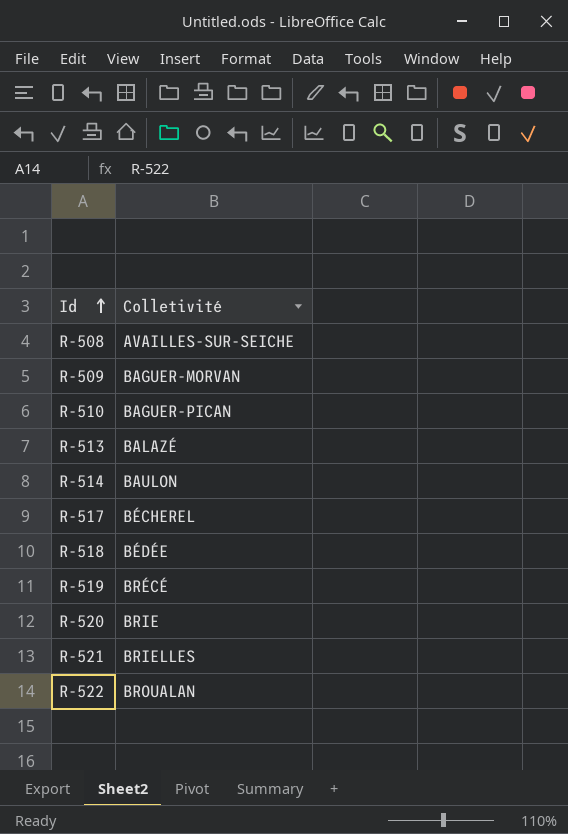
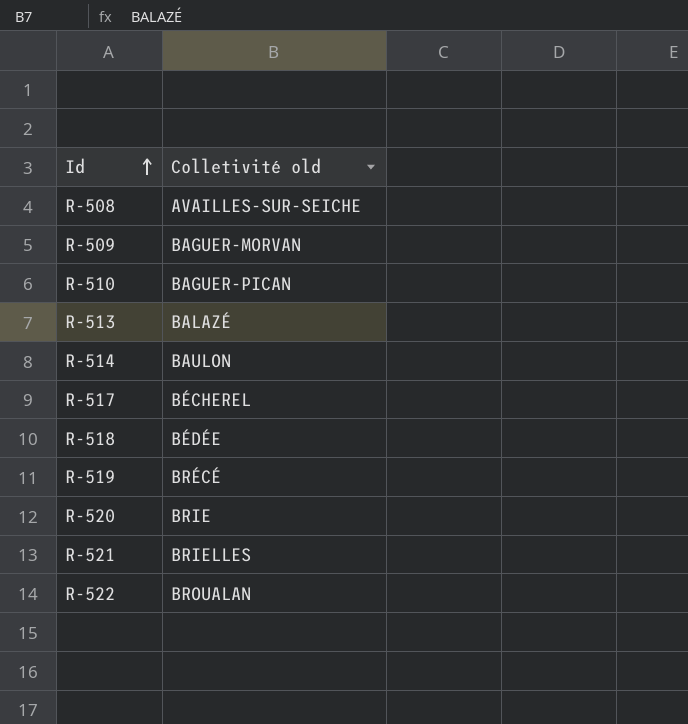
column name: Colletivité -> Colletivité old

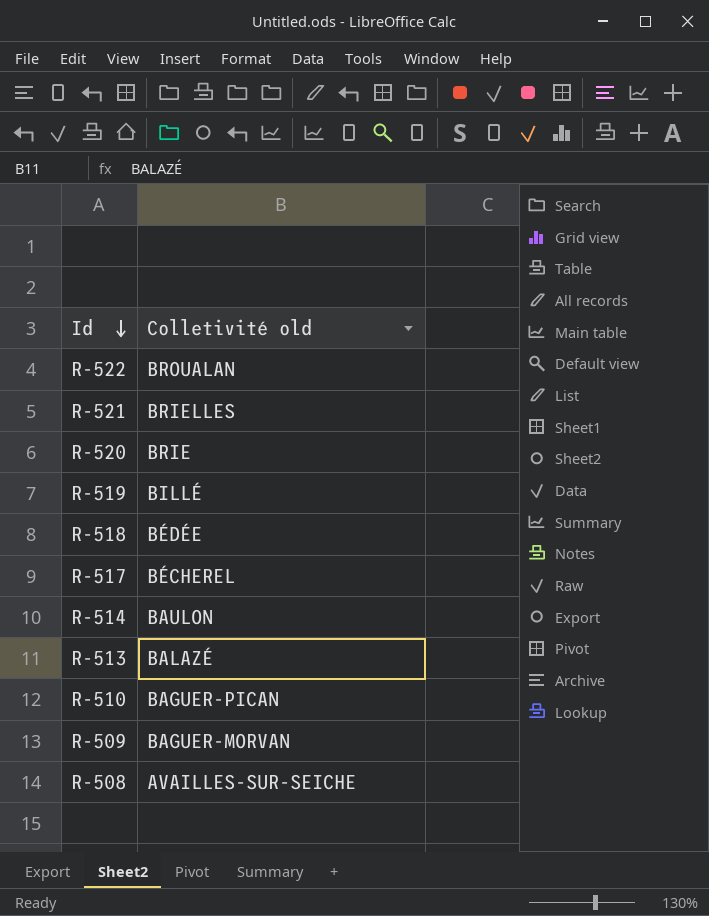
row order: Id ascending -> Id descending
R-519 | Colletivité old: BRÉCÉ -> BILLÉ

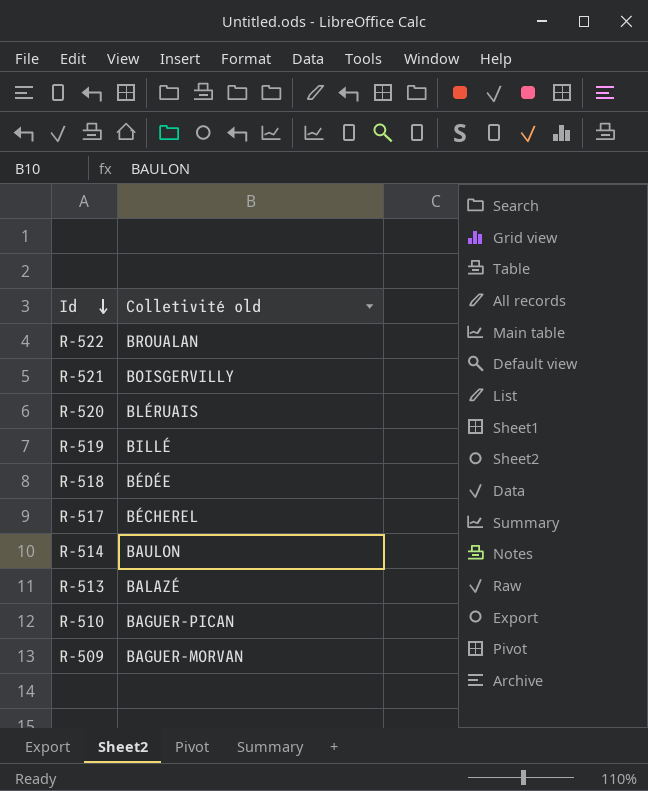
row R-508: AVAILLES-SUR-SEICHE -> none
R-521 | Colletivité old: BRIELLES -> BOISGERVILLY
R-520 | Colletivité old: BRIE -> BLÉRUAIS

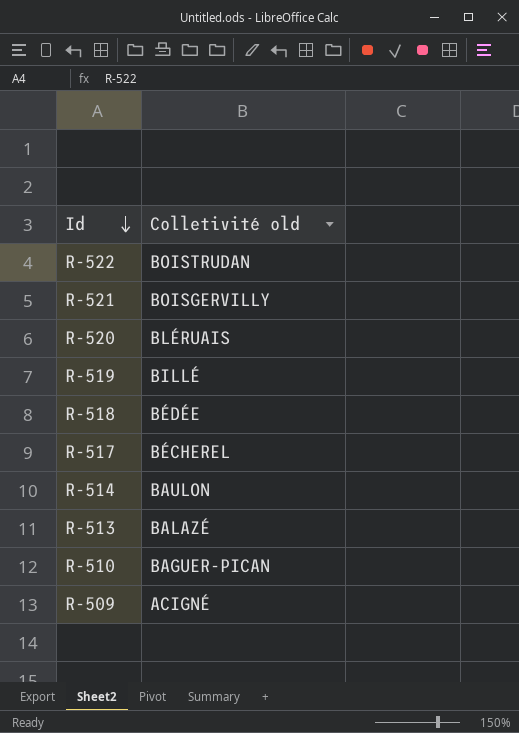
R-522 | Colletivité old: BROUALAN -> BOISTRUDAN
R-509 | Colletivité old: BAGUER-MORVAN -> ACIGNÉ

